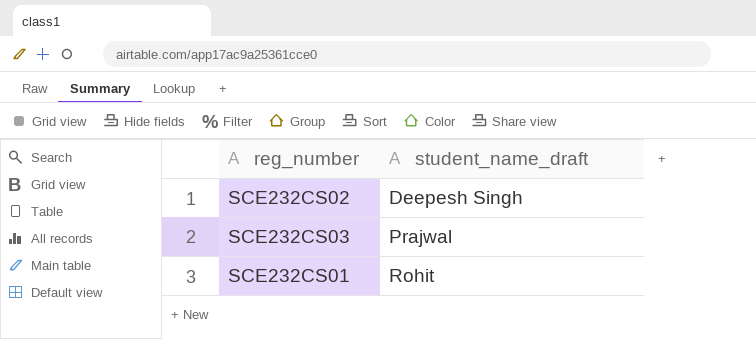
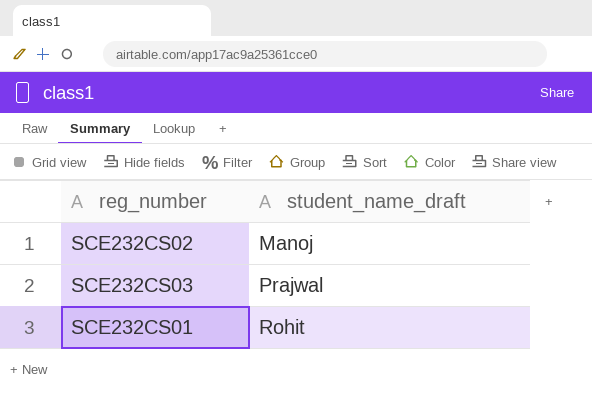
SCE232CS02 | student_name_draft: Deepesh Singh -> Manoj

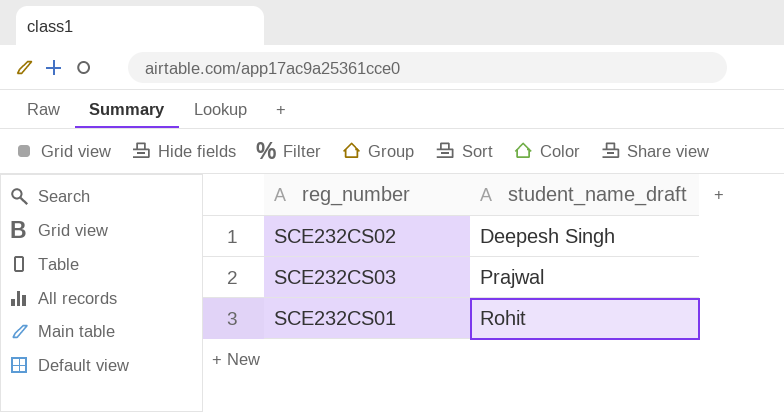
SCE232CS02 | student_name_draft: Manoj -> Deepesh Singh

